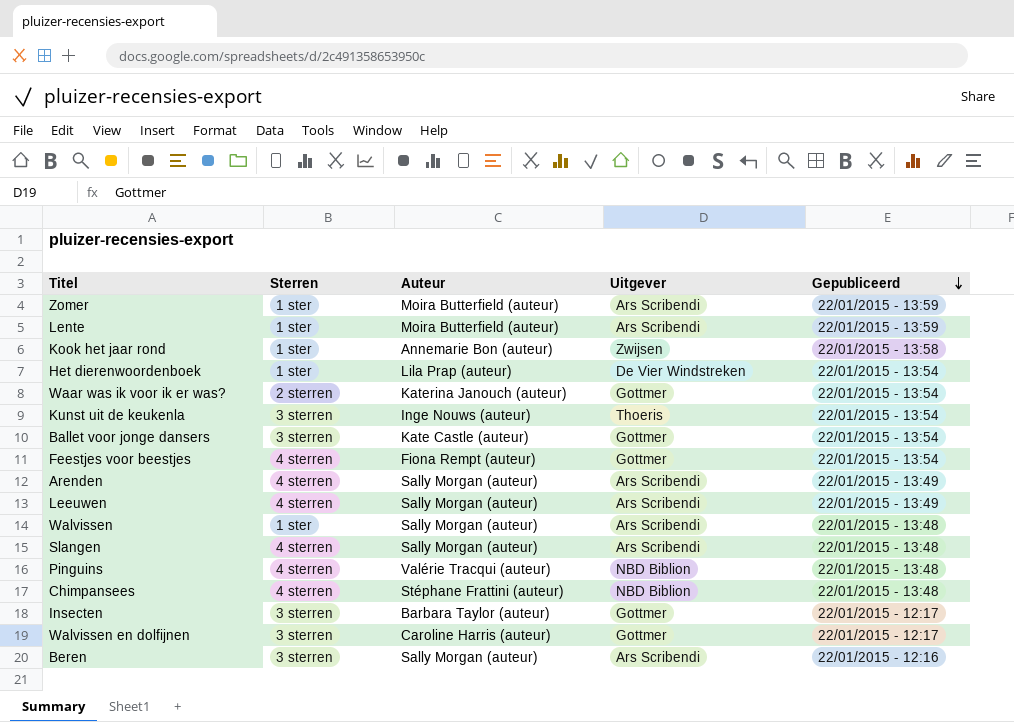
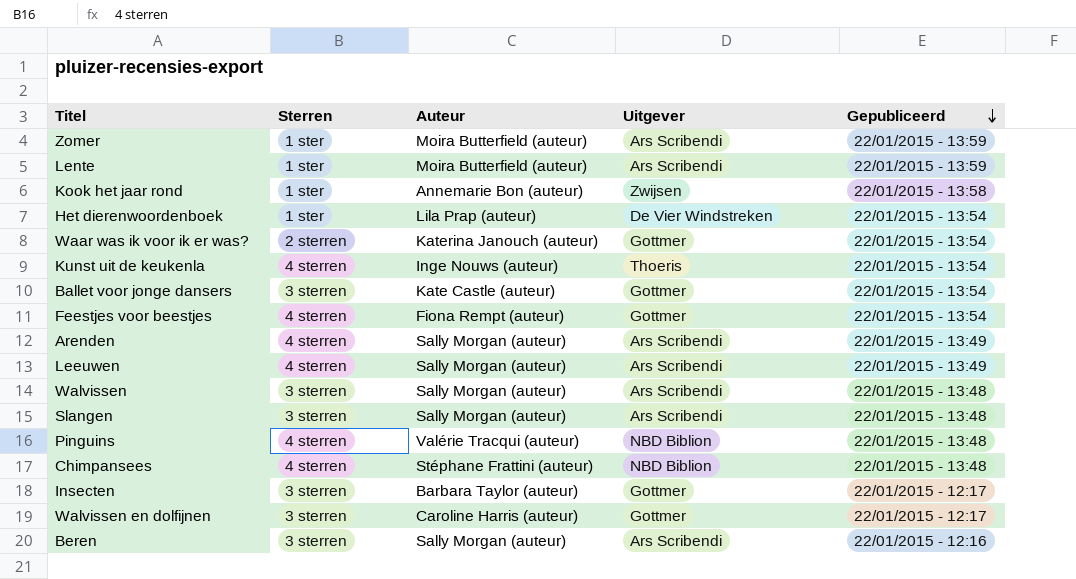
Kunst uit de keukenla | Sterren: 3 sterren -> 4 sterren
Walvissen | Sterren: 1 ster -> 3 sterren
Slangen | Sterren: 4 sterren -> 3 sterren

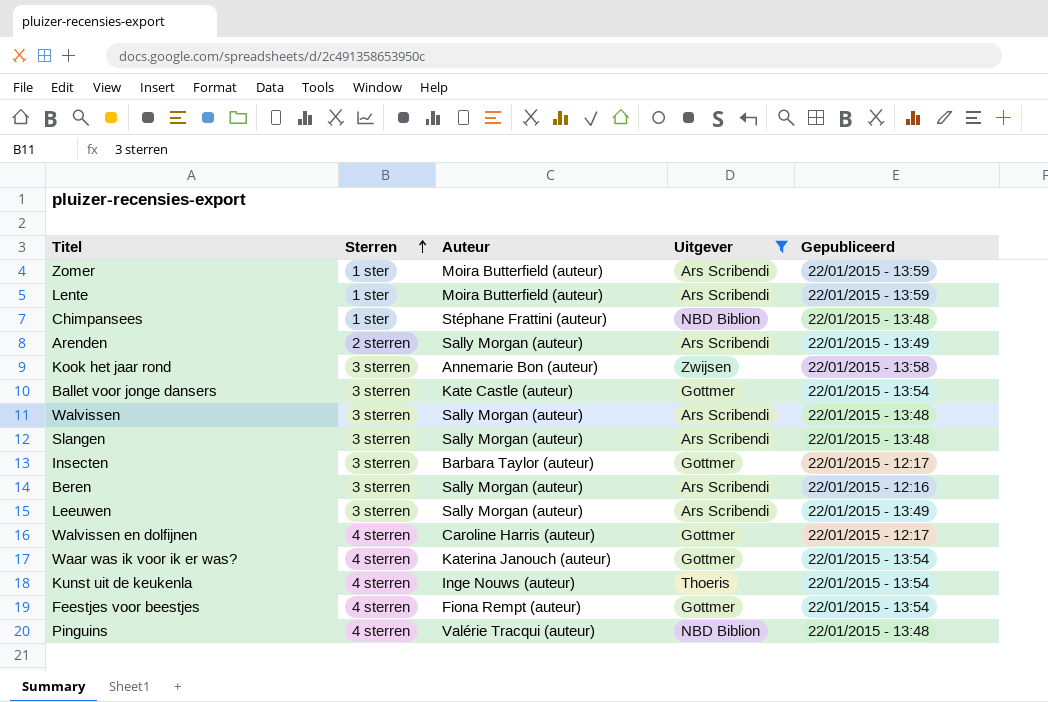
filter: none -> Uitgever != De Vier Windstreken
row order: Gepubliceerd descending -> Sterren ascending
Chimpansees | Sterren: 4 sterren -> 1 ster
Arenden | Sterren: 4 sterren -> 2 sterren
Kook het jaar rond | Sterren: 1 ster -> 3 sterren
Leeuwen | Sterren: 4 sterren -> 3 sterren
Walvissen en dolfijnen | Sterren: 3 sterren -> 4 sterren
Waar was ik voor ik er was? | Sterren: 2 sterren -> 4 sterren

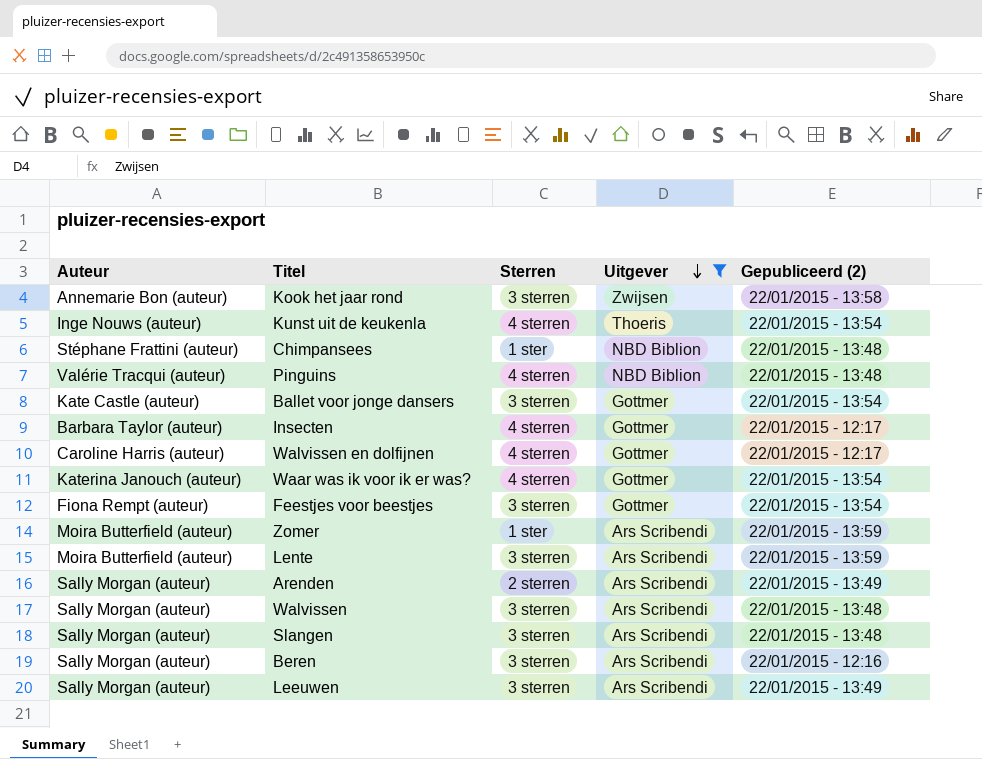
row order: Sterren ascending -> Uitgever descending
column Auteur | position: 3 -> 1
column name: Gepubliceerd -> Gepubliceerd (2)
Insecten | Sterren: 3 sterren -> 4 sterren
Feestjes voor beestjes | Sterren: 4 sterren -> 3 sterren
Lente | Sterren: 1 ster -> 3 sterren

